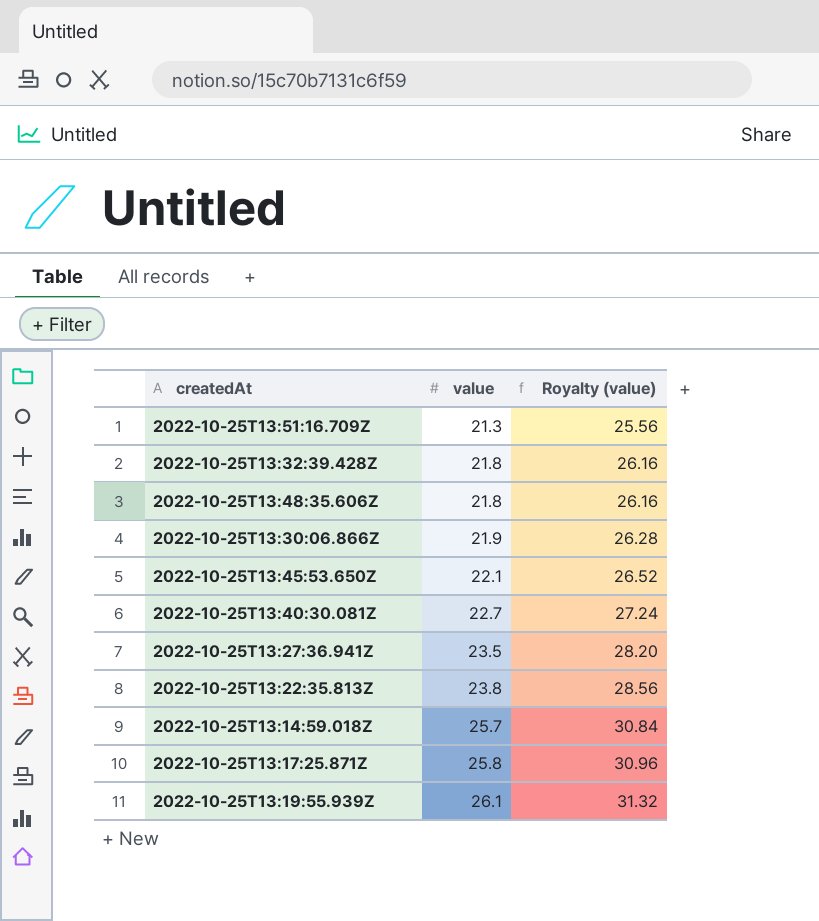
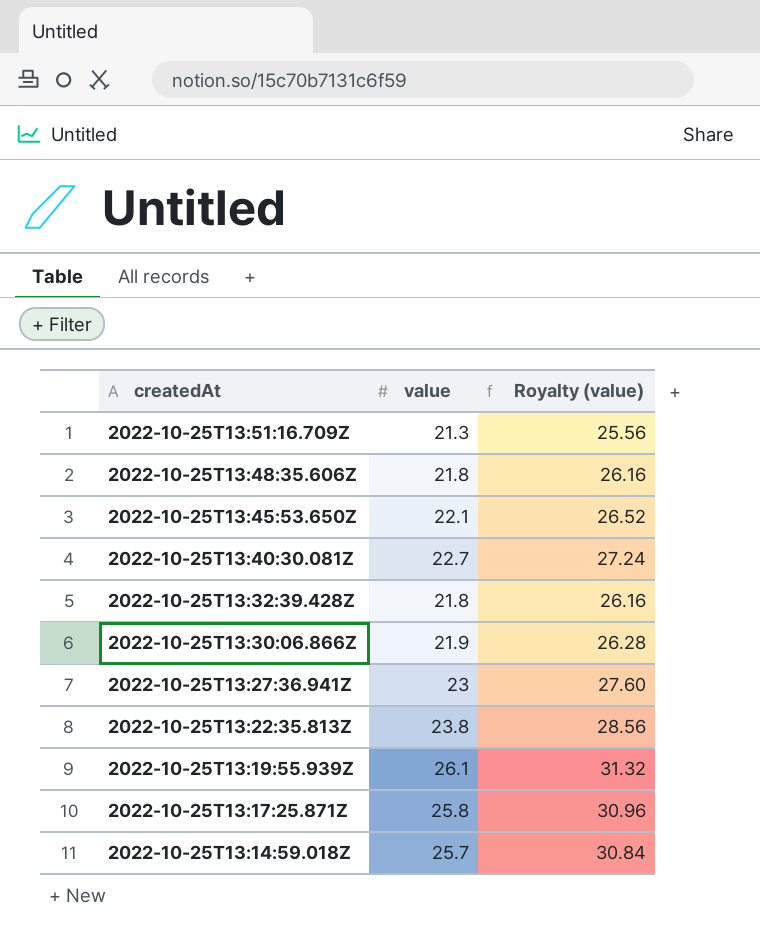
row order: value ascending -> createdAt descending
2022-10-25T13:27:36.941Z | value: 23.5 -> 23
2022-10-25T13:27:36.941Z | Royalty (value): 28.20 -> 27.60

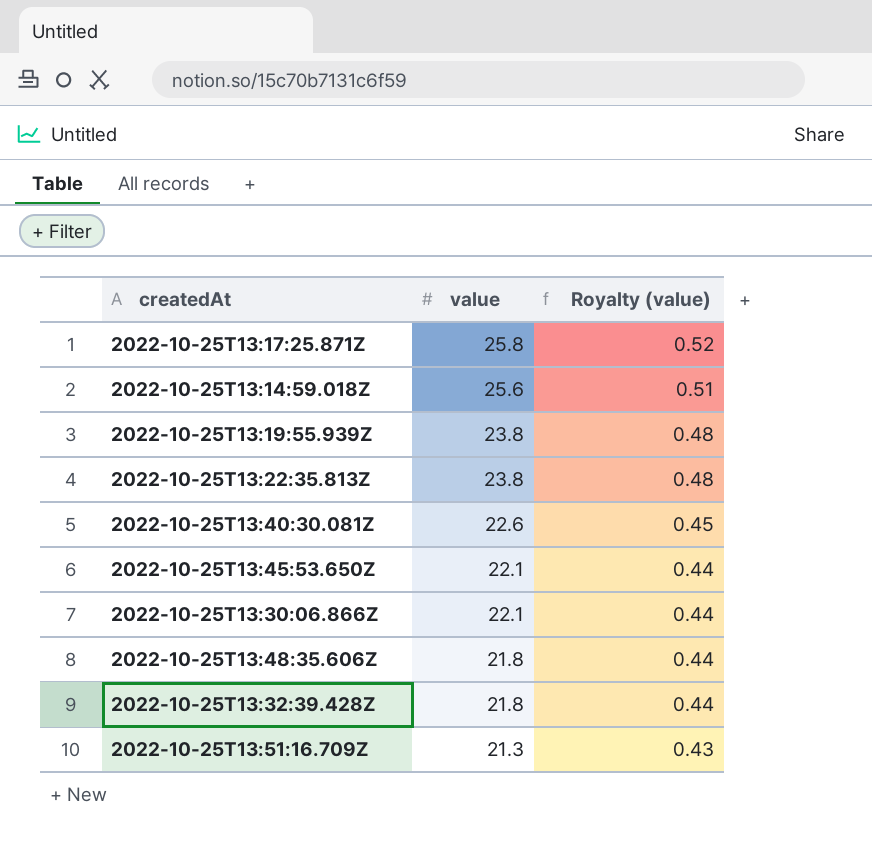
row order: createdAt descending -> value descending
column Royalty (value) | formula: [value] * 1.2 -> [value] * 0.02
row 2022-10-25T13:27:36.941Z: 23 | 27.60 -> none
2022-10-25T13:14:59.018Z | value: 25.7 -> 25.6
2022-10-25T13:19:55.939Z | value: 26.1 -> 23.8
2022-10-25T13:40:30.081Z | value: 22.7 -> 22.6
2022-10-25T13:30:06.866Z | value: 21.9 -> 22.1

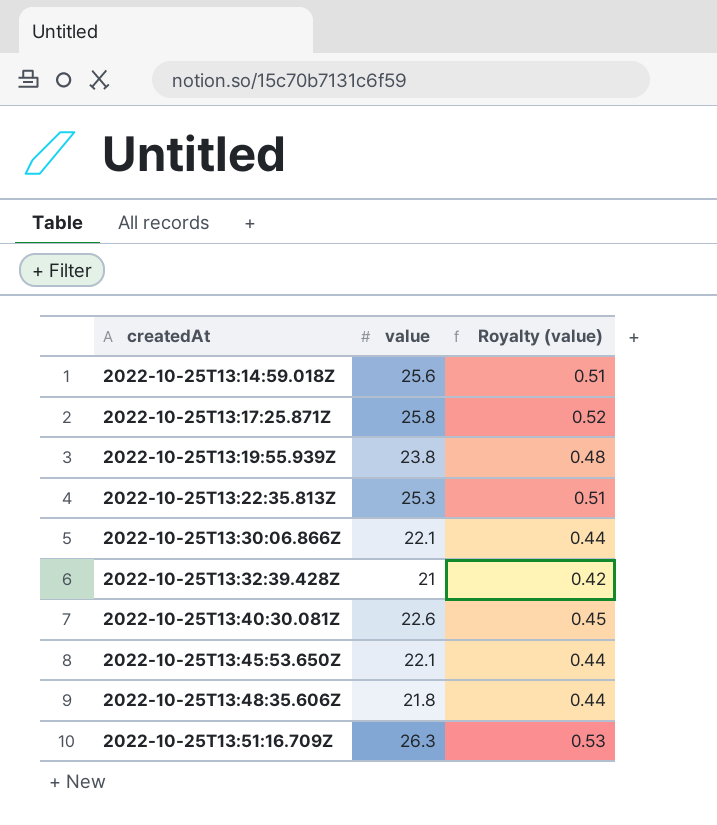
row order: value descending -> createdAt ascending
2022-10-25T13:22:35.813Z | value: 23.8 -> 25.3
2022-10-25T13:22:35.813Z | Royalty (value): 0.48 -> 0.51
2022-10-25T13:32:39.428Z | value: 21.8 -> 21
2022-10-25T13:32:39.428Z | Royalty (value): 0.44 -> 0.42
2022-10-25T13:51:16.709Z | value: 21.3 -> 26.3
2022-10-25T13:51:16.709Z | Royalty (value): 0.43 -> 0.53

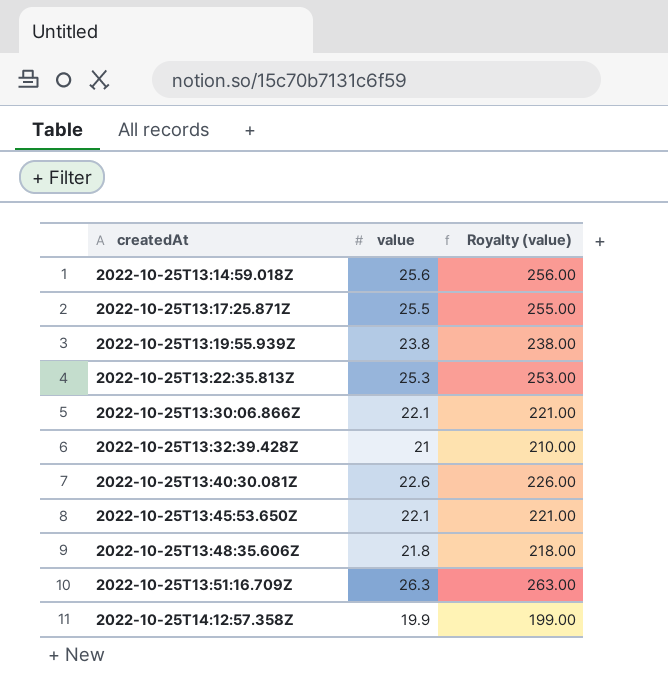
column Royalty (value) | formula: [value] * 0.02 -> [value] * 10
2022-10-25T13:17:25.871Z | value: 25.8 -> 25.5
row 2022-10-25T14:12:57.358Z: none -> 19.9 | 199.00

